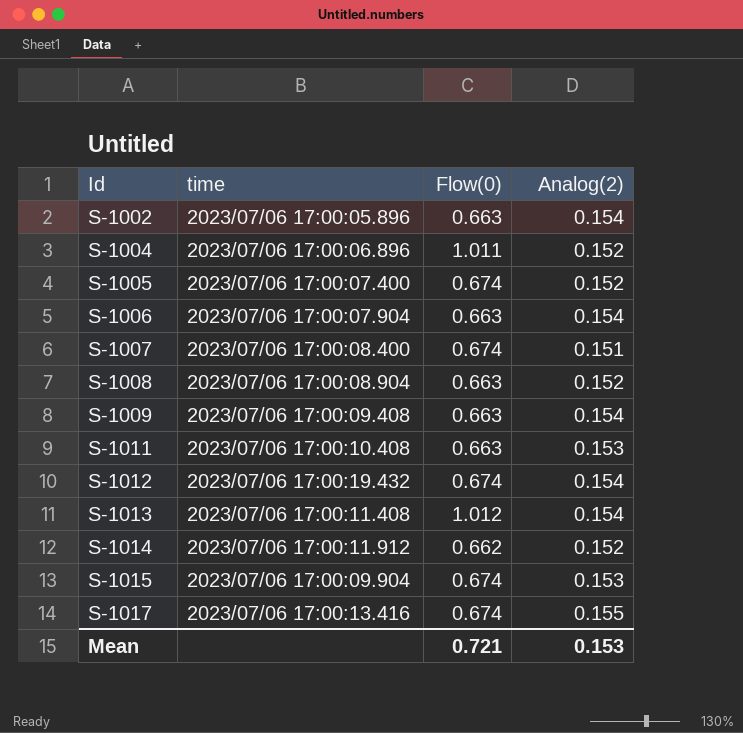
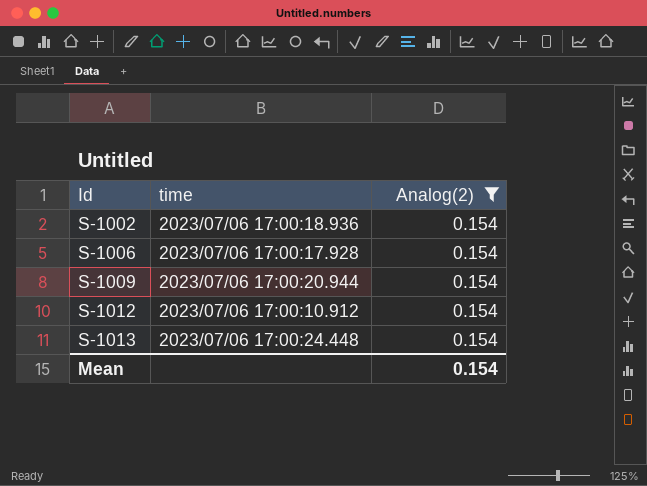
filter: none -> Analog(2) = 0.154
column Flow(0) | position: 3 -> none
S-1002 | time: 2023/07/06 17:00:05.896 -> 2023/07/06 17:00:18.936
S-1006 | time: 2023/07/06 17:00:07.904 -> 2023/07/06 17:00:17.928
S-1009 | time: 2023/07/06 17:00:09.408 -> 2023/07/06 17:00:20.944
S-1012 | time: 2023/07/06 17:00:19.432 -> 2023/07/06 17:00:10.912
S-1013 | time: 2023/07/06 17:00:11.408 -> 2023/07/06 17:00:24.448
Mean | Analog(2): 0.153 -> 0.154

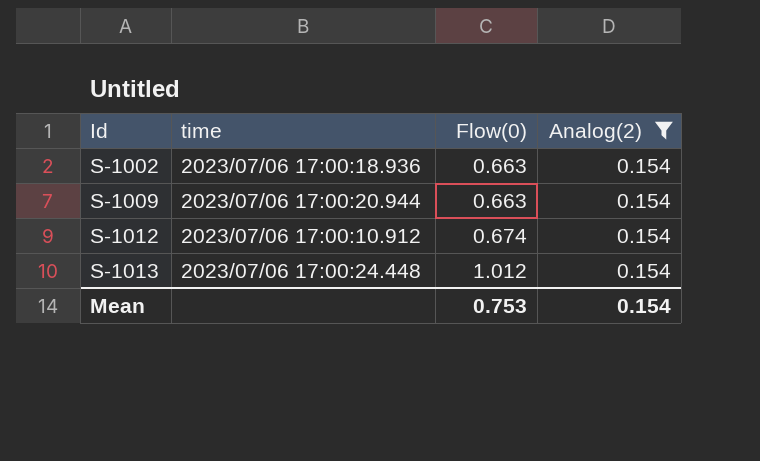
column Flow(0) | position: none -> 3
row S-1006: 2023/07/06 17:00:17.928 | 0.154 -> none

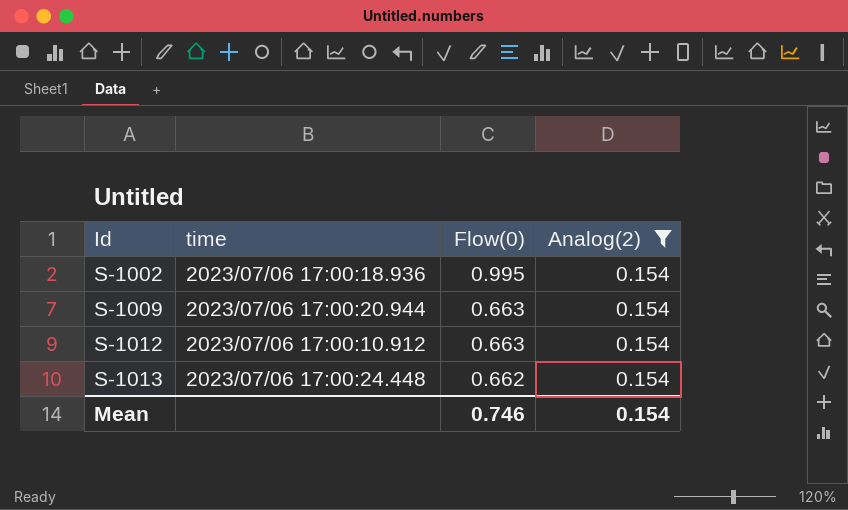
S-1002 | Flow(0): 0.663 -> 0.995
S-1012 | Flow(0): 0.674 -> 0.663
S-1013 | Flow(0): 1.012 -> 0.662
Mean | Flow(0): 0.753 -> 0.746

